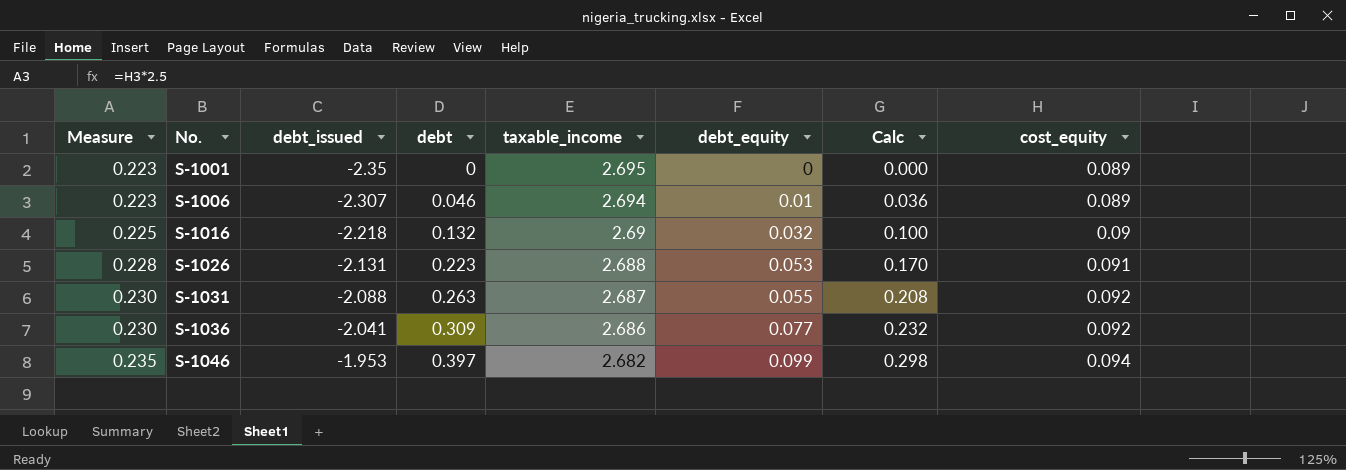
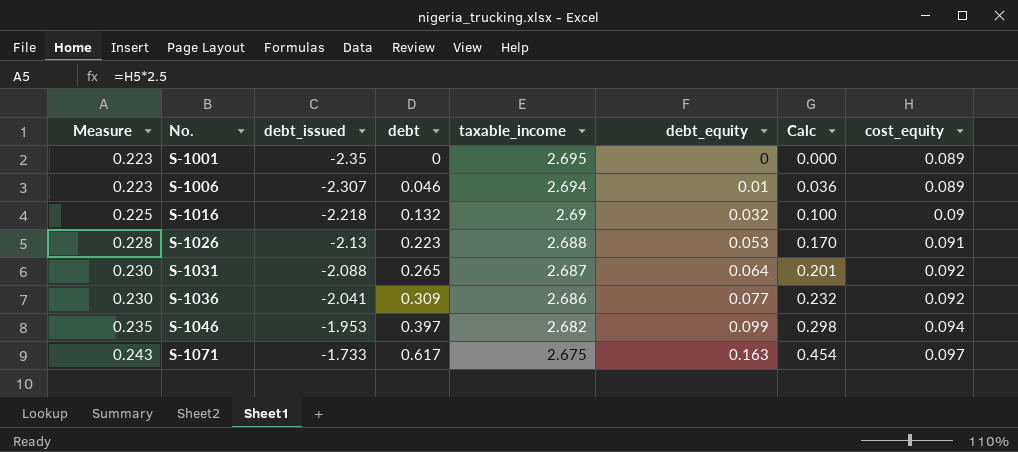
S-1026 | debt_issued: -2.131 -> -2.13
S-1031 | debt: 0.263 -> 0.265
S-1031 | debt_equity: 0.055 -> 0.064
S-1031 | Calc: 0.208 -> 0.201
row S-1071: none -> 0.243 | -1.733 | 0.617 | 2.675 | 0.163 | 0.454 | 0.097

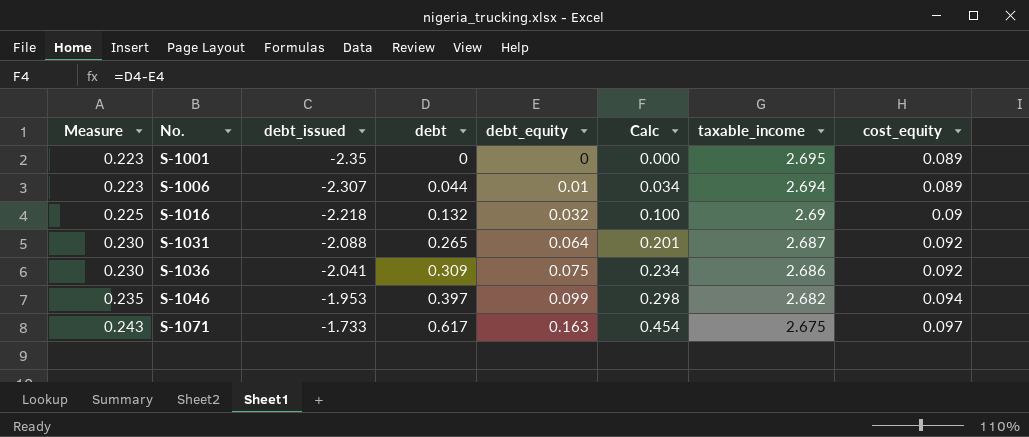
column taxable_income | position: 5 -> 7
row S-1026: 0.228 | -2.13 | 0.223 | 2.688 | 0.053 | 0.170 | 0.091 -> none
S-1006 | debt: 0.046 -> 0.044
S-1006 | Calc: 0.036 -> 0.034
S-1036 | debt_equity: 0.077 -> 0.075
S-1036 | Calc: 0.232 -> 0.234

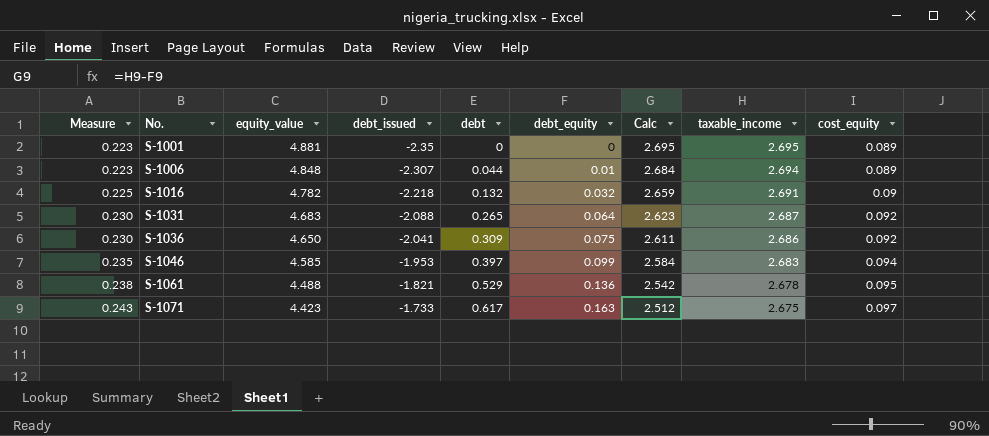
column equity_value | position: none -> 3
column Calc | formula: [debt] - [debt_equity] -> [taxable_income] - [debt_equity]
S-1016 | taxable_income: 2.69 -> 2.691
S-1046 | taxable_income: 2.682 -> 2.683
row S-1061: none -> 0.238 | 4.488 | -1.821 | 0.529 | 0.136 | 2.542 | 2.678 | 0.095

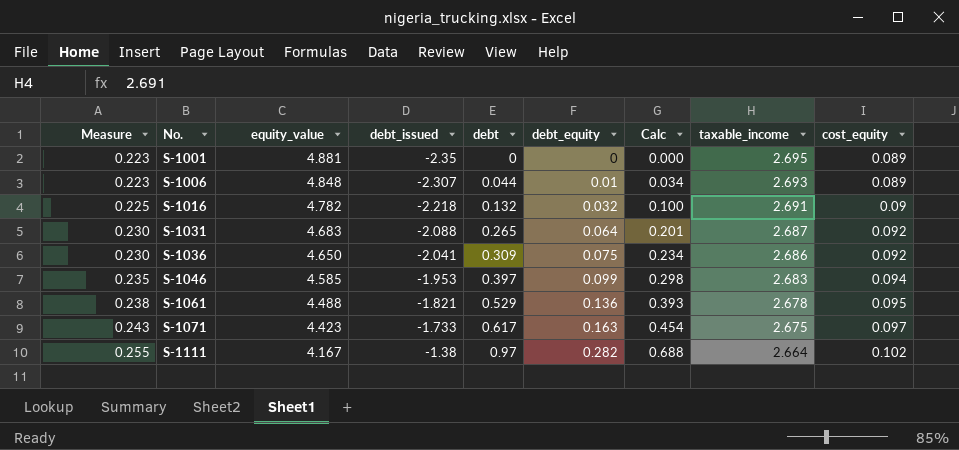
column Calc | formula: [taxable_income] - [debt_equity] -> [debt] - [debt_equity]
S-1006 | taxable_income: 2.694 -> 2.693
row S-1111: none -> 0.255 | 4.167 | -1.38 | 0.97 | 0.282 | 0.688 | 2.664 | 0.102

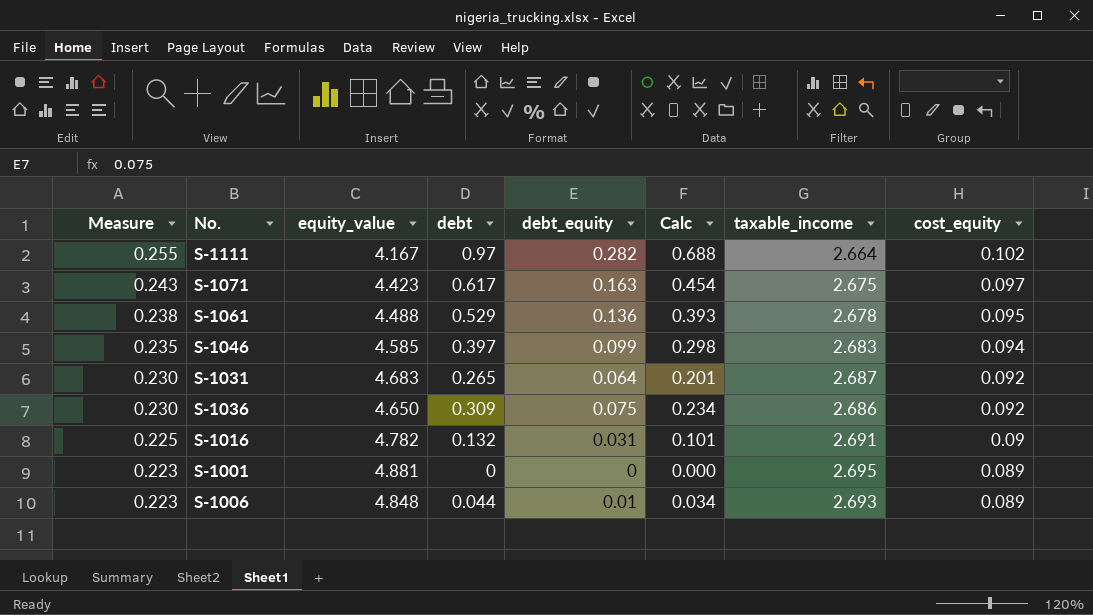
row order: Measure ascending -> Measure descending
column debt_issued | position: 4 -> none
S-1016 | debt_equity: 0.032 -> 0.031
S-1016 | Calc: 0.100 -> 0.101

